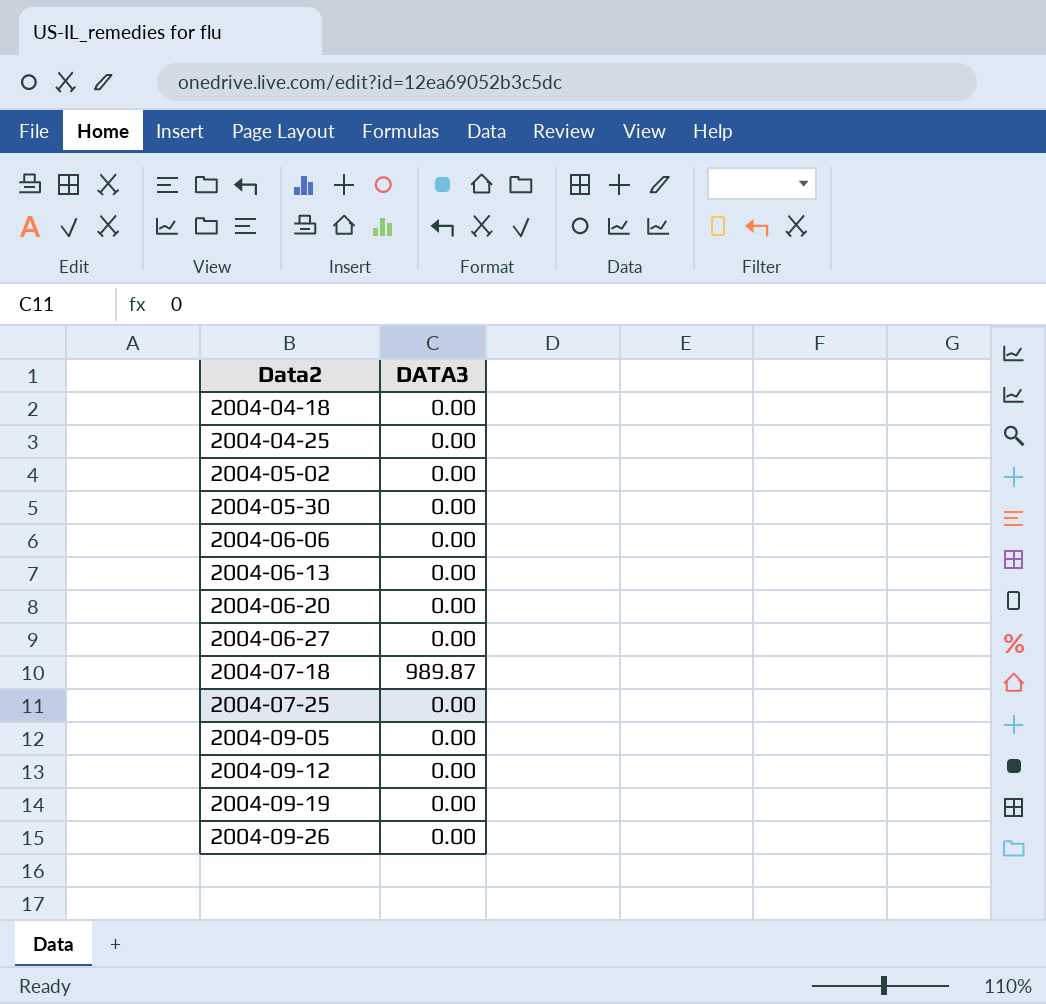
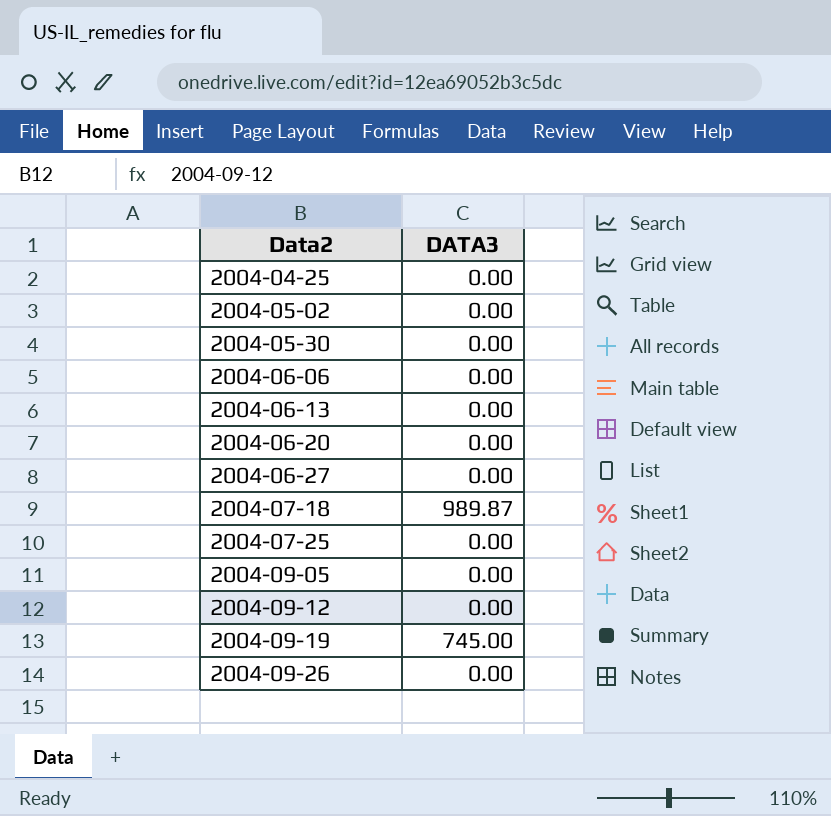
row 2004-04-18: 0.00 -> none
2004-09-19 | DATA3: 0.00 -> 745.00

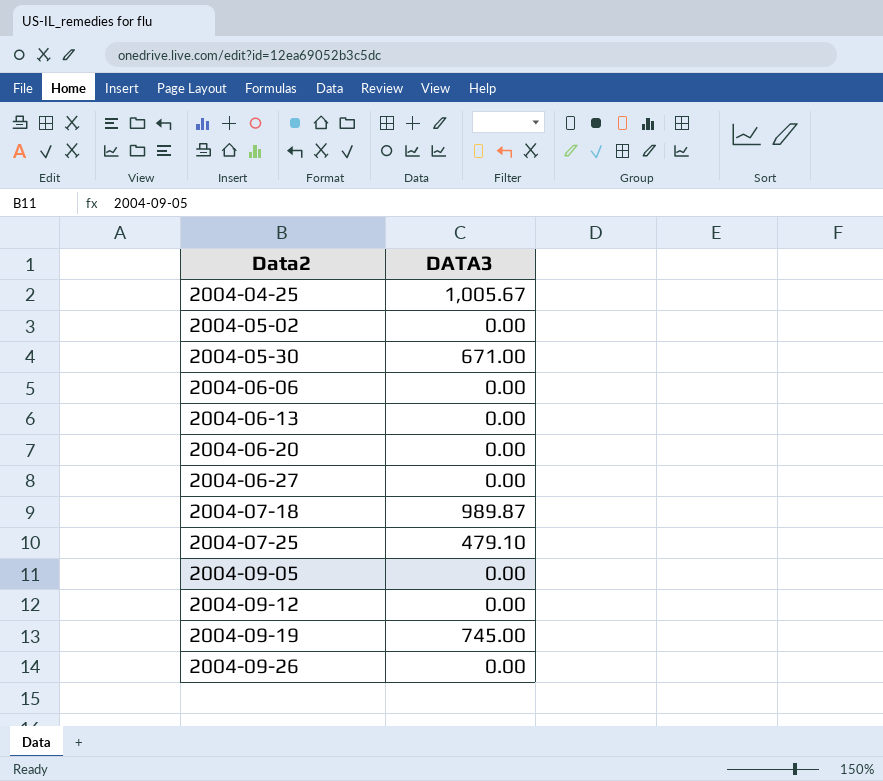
2004-04-25 | DATA3: 0.00 -> 1,005.67
2004-05-30 | DATA3: 0.00 -> 671.00
2004-07-25 | DATA3: 0.00 -> 479.10

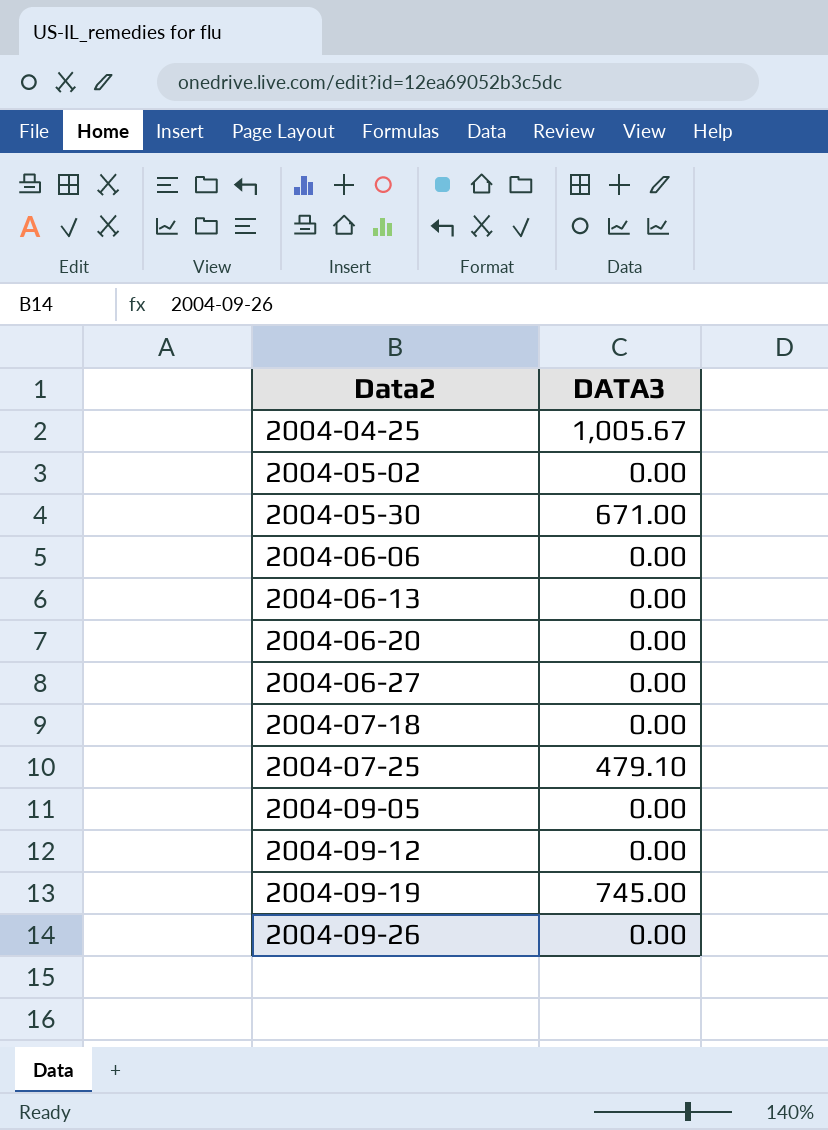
2004-07-18 | DATA3: 989.87 -> 0.00

